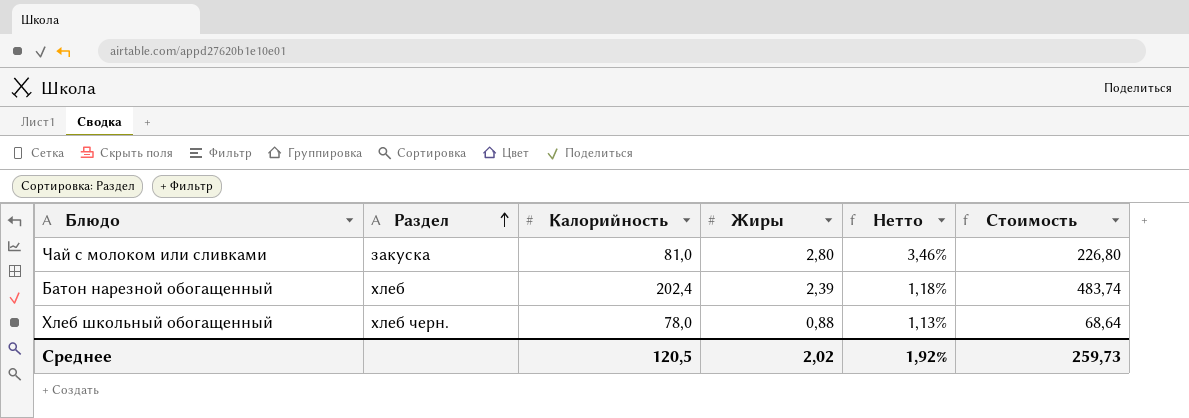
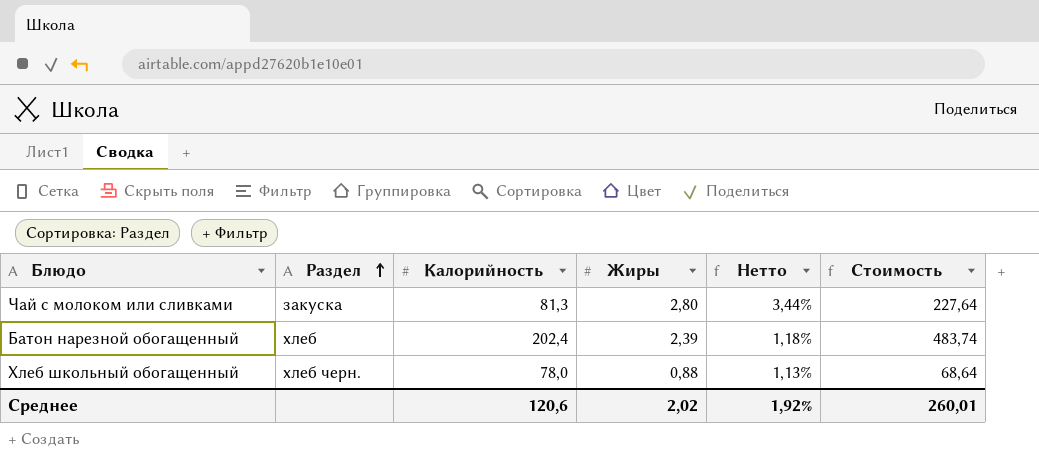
Чай с молоком или сливками | Калорийность: 81,0 -> 81,3
Чай с молоком или сливками | Нетто: 3,46% -> 3,44%
Чай с молоком или сливками | Стоимость: 226,80 -> 227,64
Среднее | Калорийность: 120,5 -> 120,6
Среднее | Стоимость: 259,73 -> 260,01

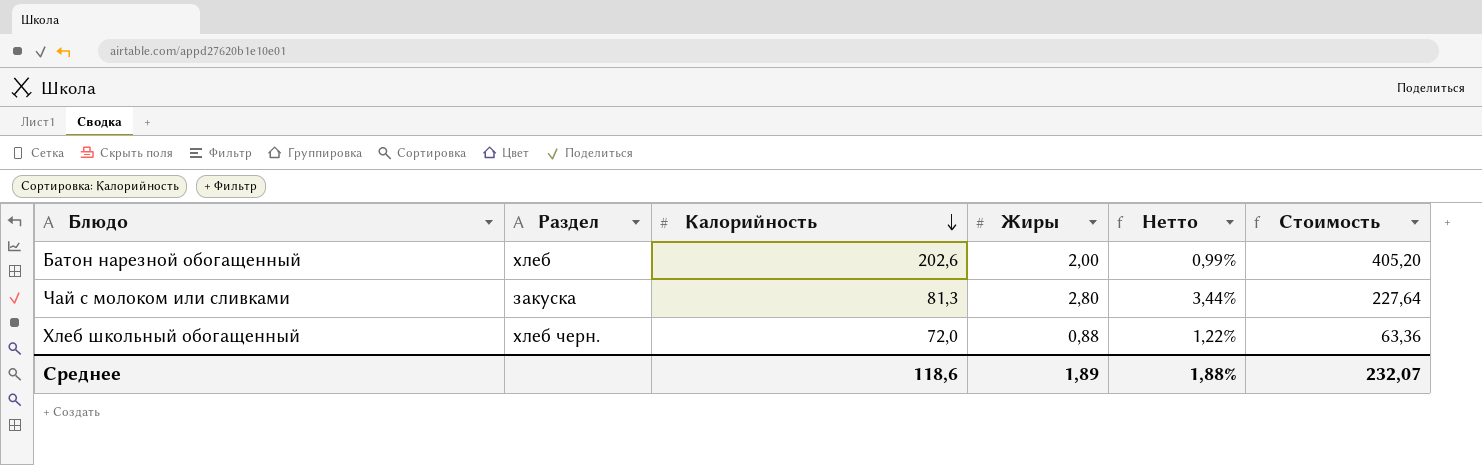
row order: Раздел ascending -> Калорийность descending
Батон нарезной обогащенный | Калорийность: 202,4 -> 202,6
Батон нарезной обогащенный | Жиры: 2,39 -> 2,00
Батон нарезной обогащенный | Нетто: 1,18% -> 0,99%
Батон нарезной обогащенный | Стоимость: 483,74 -> 405,20
Хлеб школьный обогащенный | Калорийность: 78,0 -> 72,0
Хлеб школьный обогащенный | Нетто: 1,13% -> 1,22%
Хлеб школьный обогащенный | Стоимость: 68,64 -> 63,36
Среднее | Калорийность: 120,6 -> 118,6
Среднее | Жиры: 2,02 -> 1,89
Среднее | Нетто: 1,92% -> 1,88%
Среднее | Стоимость: 260,01 -> 232,07

